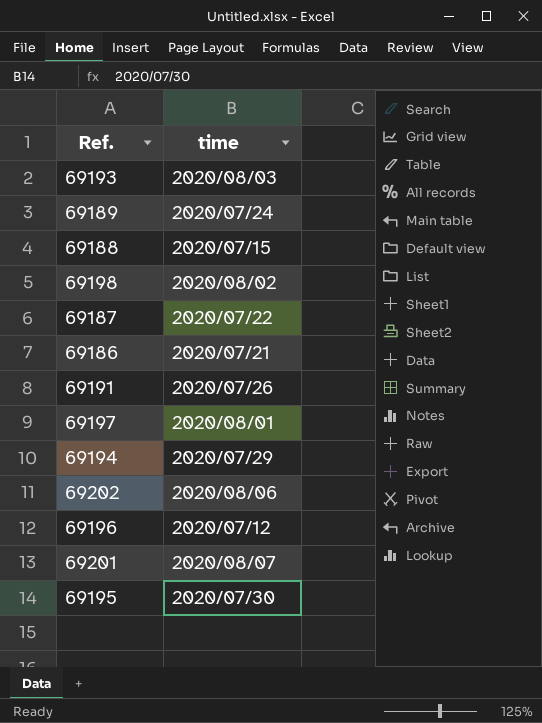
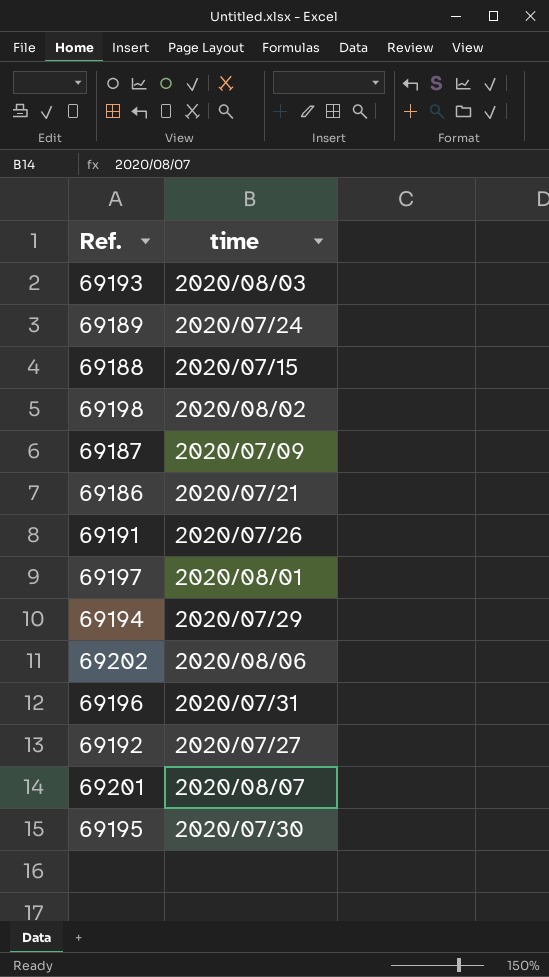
69187 | time: 2020/07/22 -> 2020/07/09
69196 | time: 2020/07/12 -> 2020/07/31
row 69192: none -> 2020/07/27

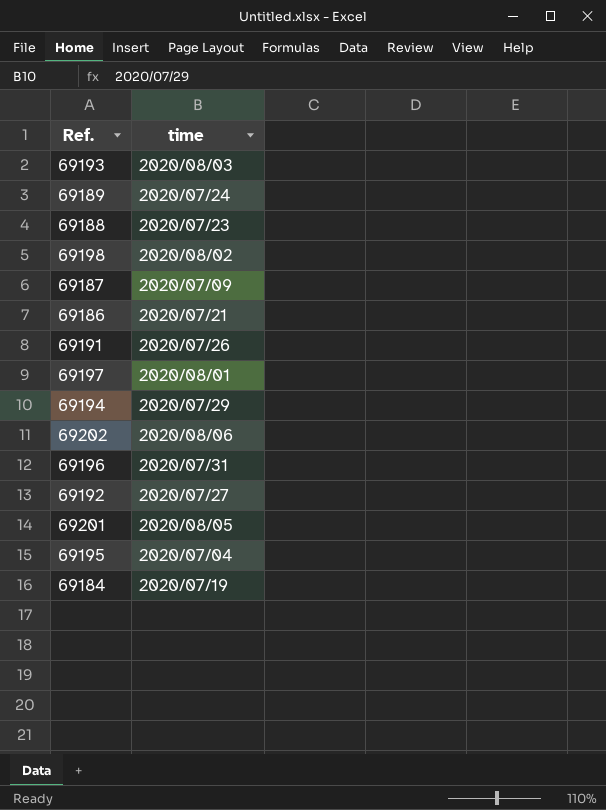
69188 | time: 2020/07/15 -> 2020/07/23
69201 | time: 2020/08/07 -> 2020/08/05
69195 | time: 2020/07/30 -> 2020/07/04
row 69184: none -> 2020/07/19

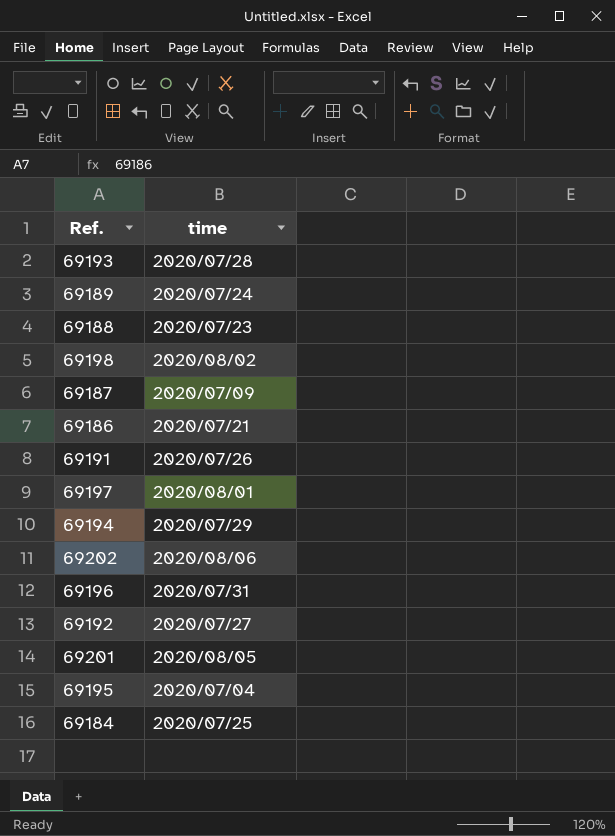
69193 | time: 2020/08/03 -> 2020/07/28
69184 | time: 2020/07/19 -> 2020/07/25

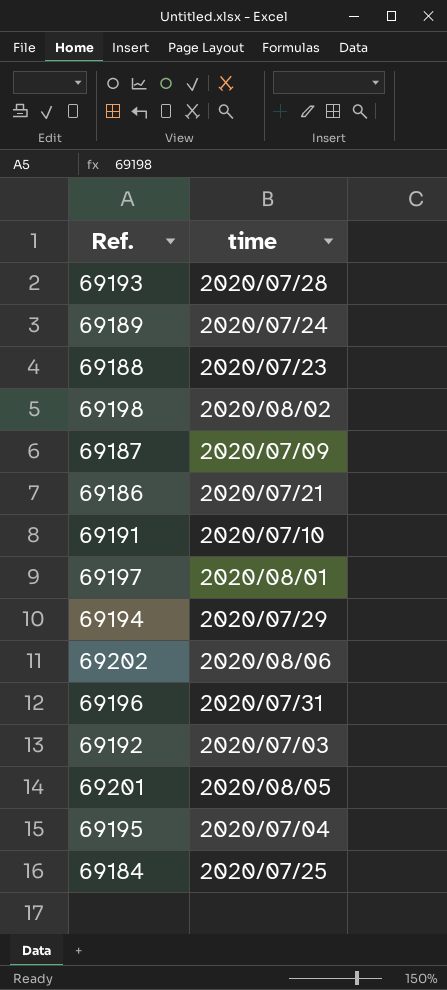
69191 | time: 2020/07/26 -> 2020/07/10
69192 | time: 2020/07/27 -> 2020/07/03

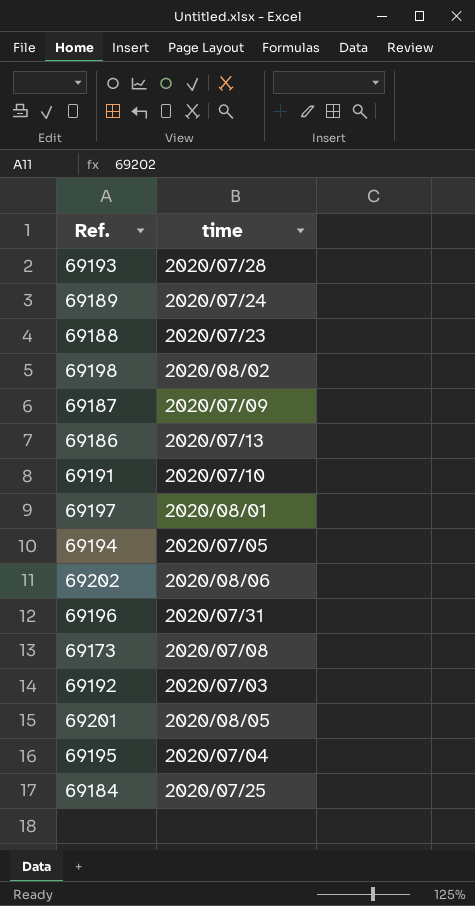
69186 | time: 2020/07/21 -> 2020/07/13
69194 | time: 2020/07/29 -> 2020/07/05
row 69173: none -> 2020/07/08

